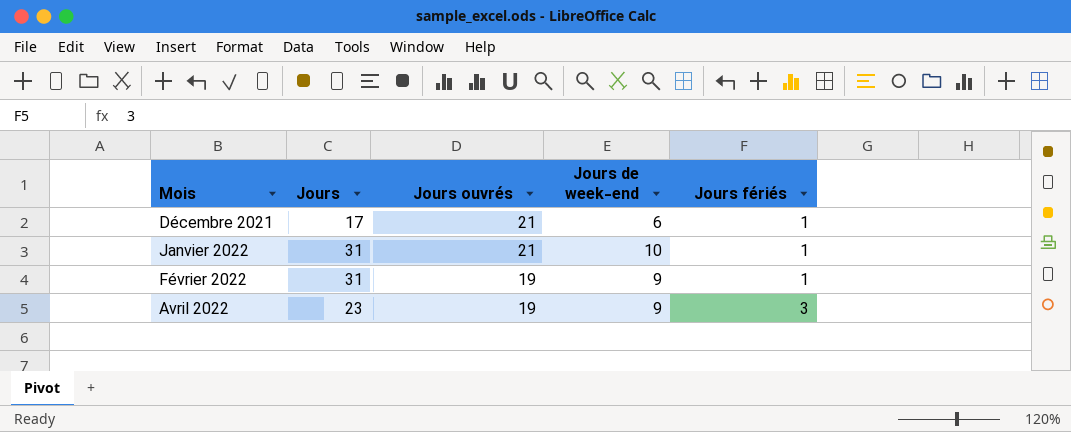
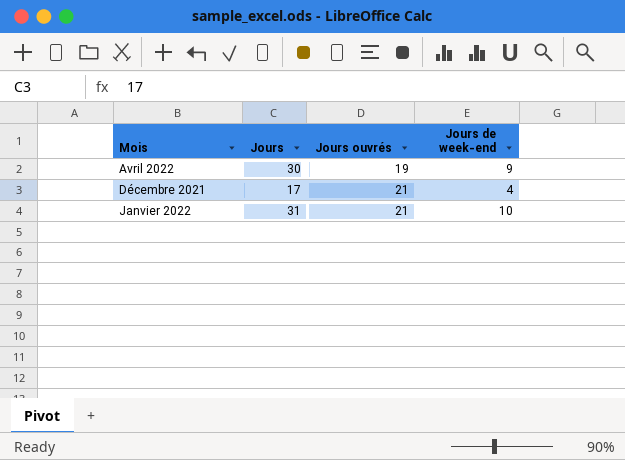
row order: Mois ascending -> Jours ouvrés ascending
column Jours fériés | position: 5 -> none
row Février 2022: 31 | 19 | 9 | 1 -> none
Avril 2022 | Jours: 23 -> 30
Décembre 2021 | Jours de week-end: 6 -> 4

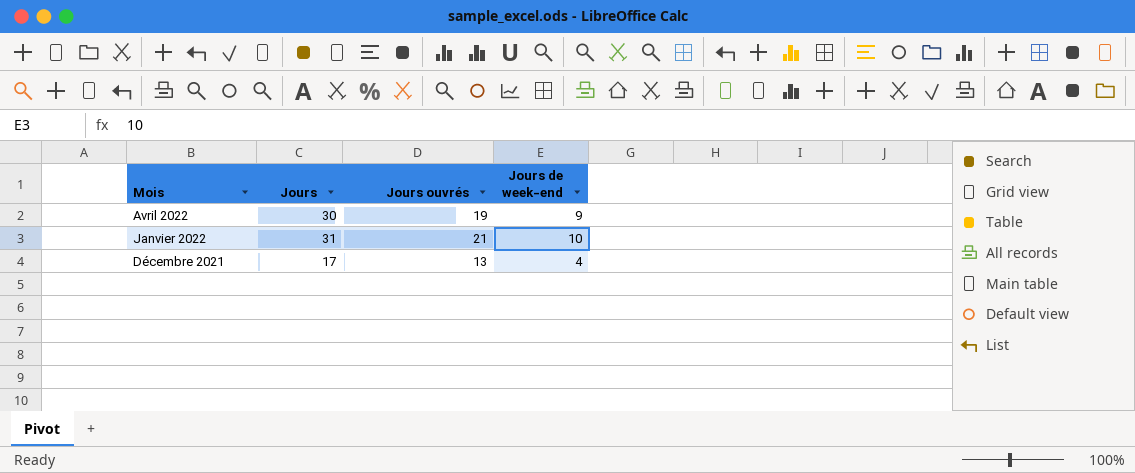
row order: Jours ouvrés ascending -> Mois descending
Décembre 2021 | Jours ouvrés: 21 -> 13

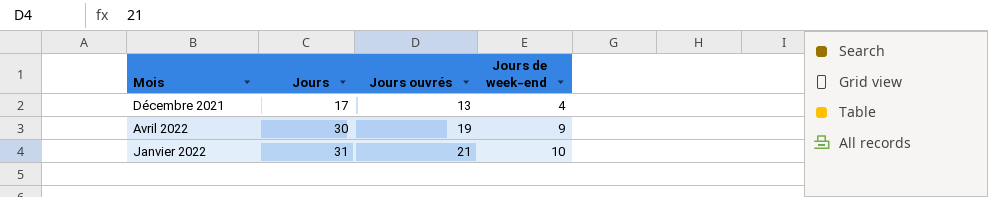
row order: Mois descending -> Jours ascending

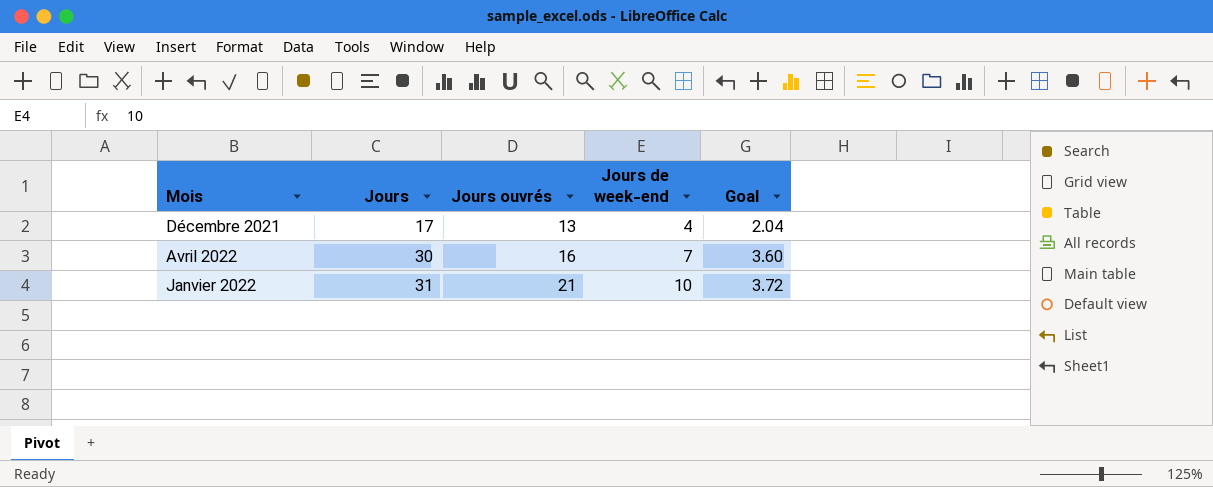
column Goal | formula: none -> [Jours] * 0.12
Avril 2022 | Jours ouvrés: 19 -> 16
Avril 2022 | Jours de week-end: 9 -> 7

